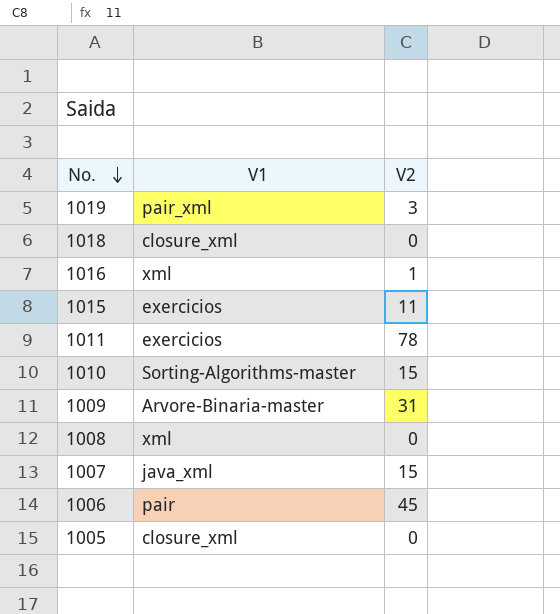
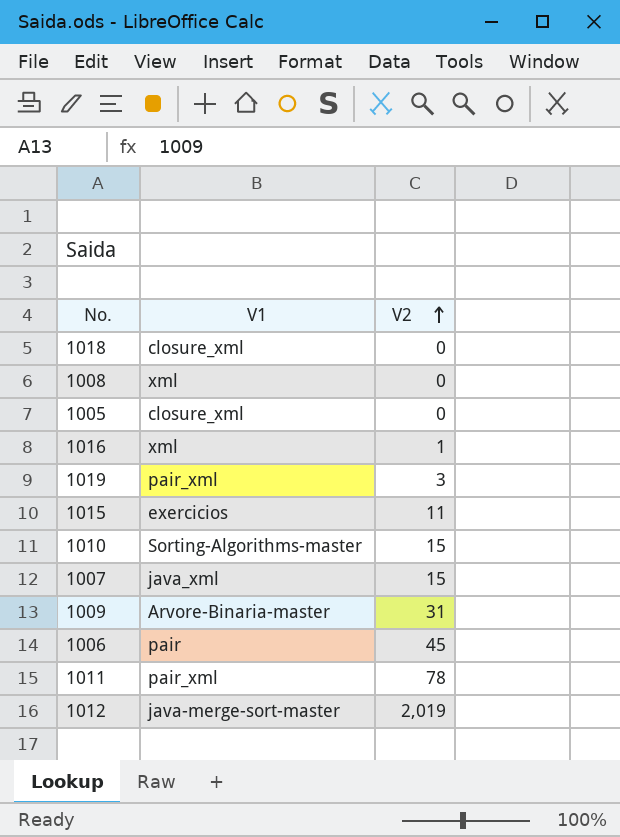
row order: No. descending -> V2 ascending
1011 | V1: exercicios -> pair_xml
row 1012: none -> java-merge-sort-master | 2,019

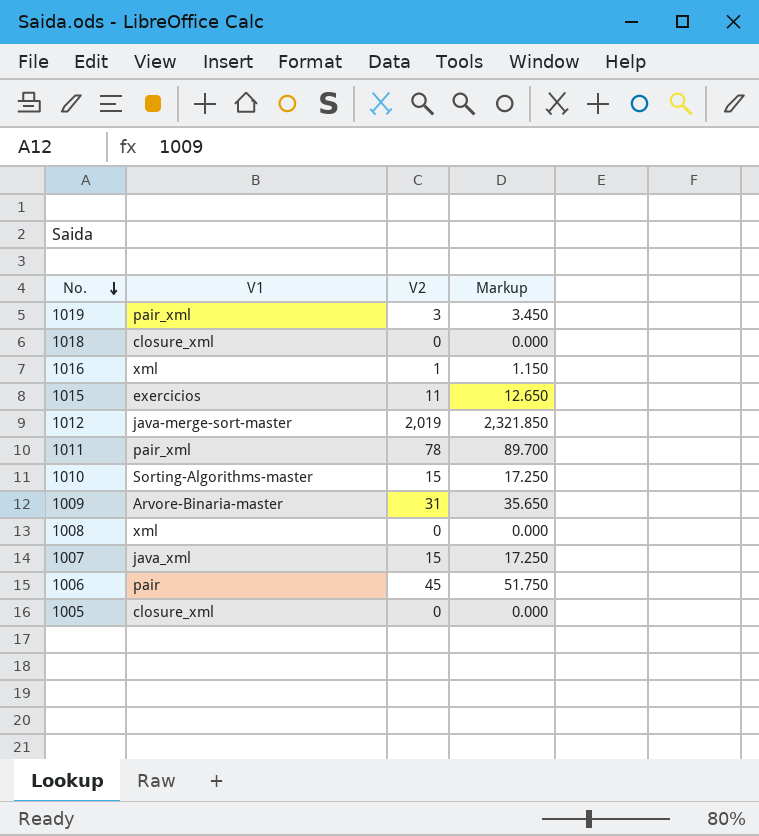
row order: V2 ascending -> No. descending
column Markup | formula: none -> [V2] * 1.15

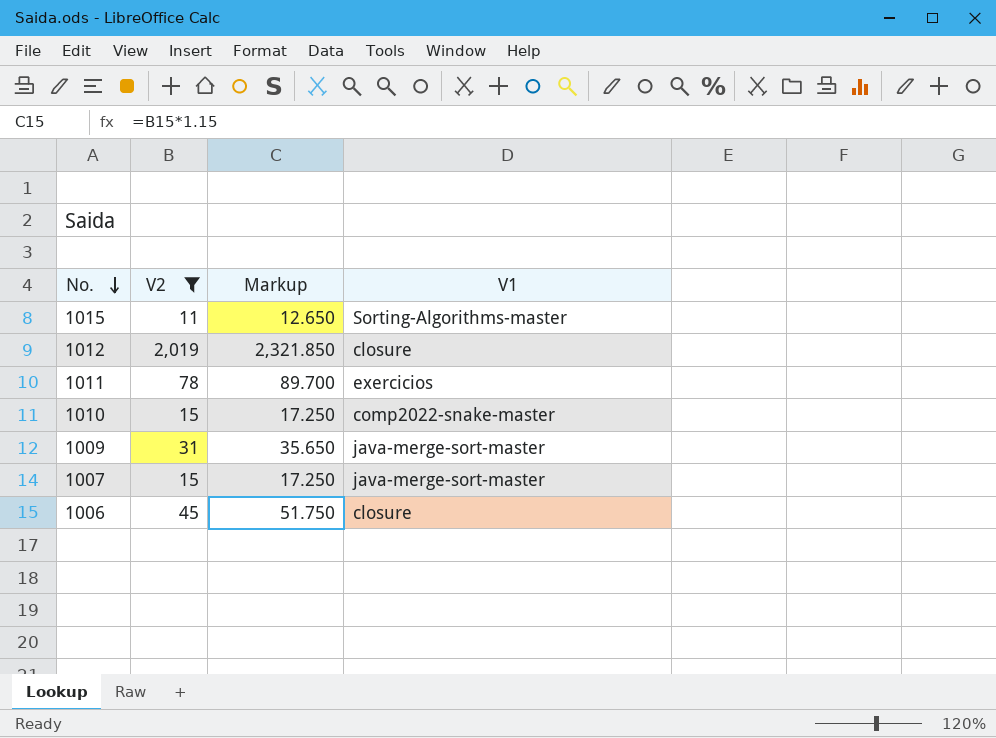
filter: none -> V2 >= 11
column V1 | position: 2 -> 4
1015 | V1: exercicios -> Sorting-Algorithms-master
1012 | V1: java-merge-sort-master -> closure
1011 | V1: pair_xml -> exercicios
1010 | V1: Sorting-Algorithms-master -> comp2022-snake-master
1009 | V1: Arvore-Binaria-master -> java-merge-sort-master
1007 | V1: java_xml -> java-merge-sort-master
1006 | V1: pair -> closure

